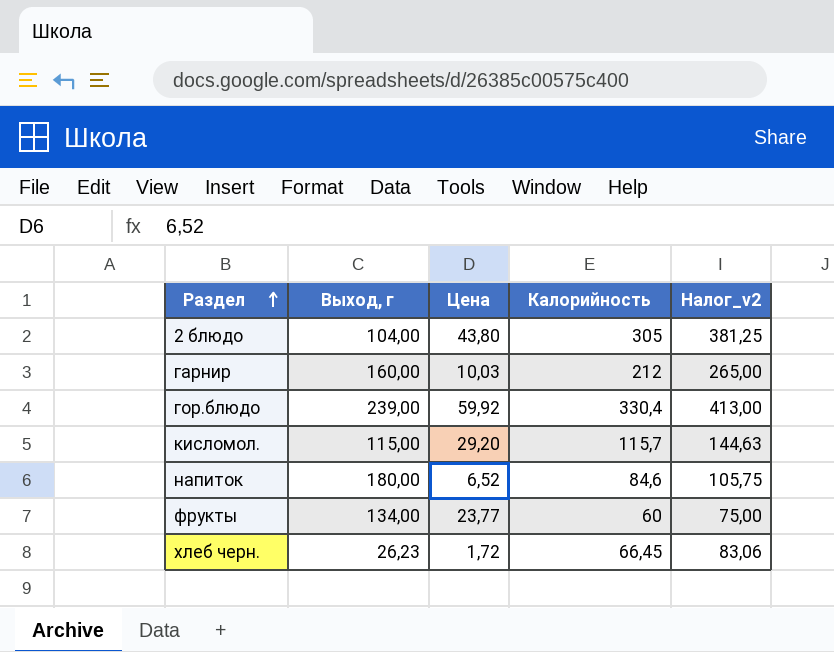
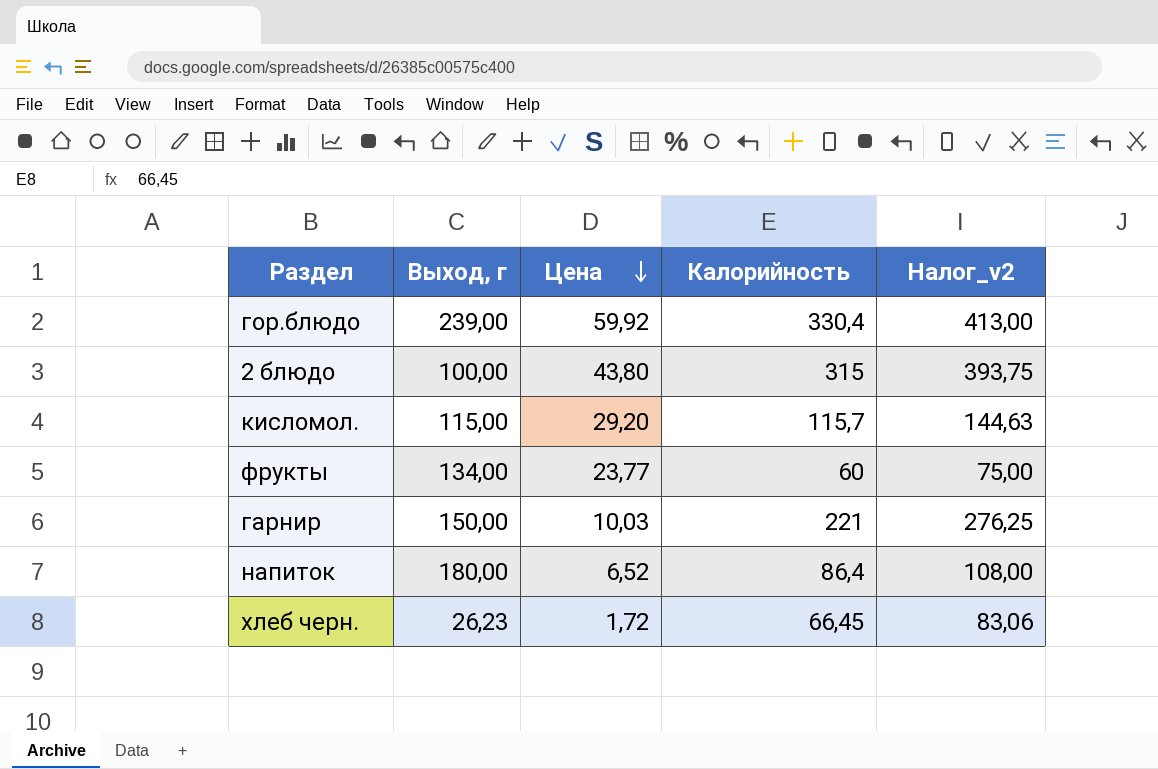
row order: Раздел ascending -> Цена descending
2 блюдо | Выход, г: 104,00 -> 100,00
2 блюдо | Калорийность: 305 -> 315
2 блюдо | Налог_v2: 381,25 -> 393,75
гарнир | Выход, г: 160,00 -> 150,00
гарнир | Калорийность: 212 -> 221
гарнир | Налог_v2: 265,00 -> 276,25
напиток | Калорийность: 84,6 -> 86,4
напиток | Налог_v2: 105,75 -> 108,00

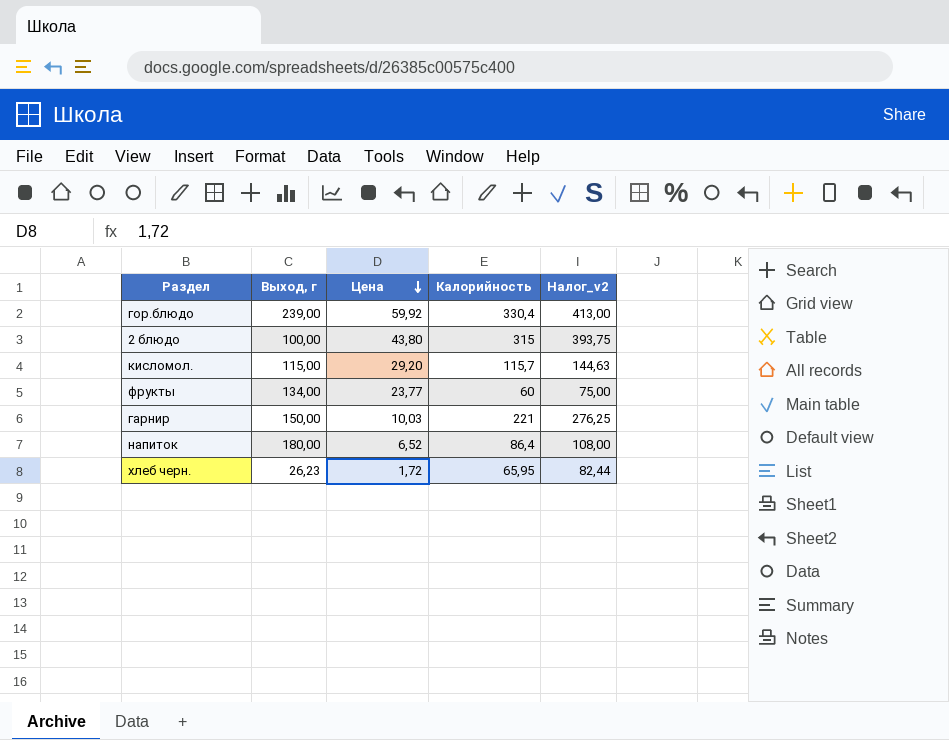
хлеб черн. | Калорийность: 66,45 -> 65,95
хлеб черн. | Налог_v2: 83,06 -> 82,44

